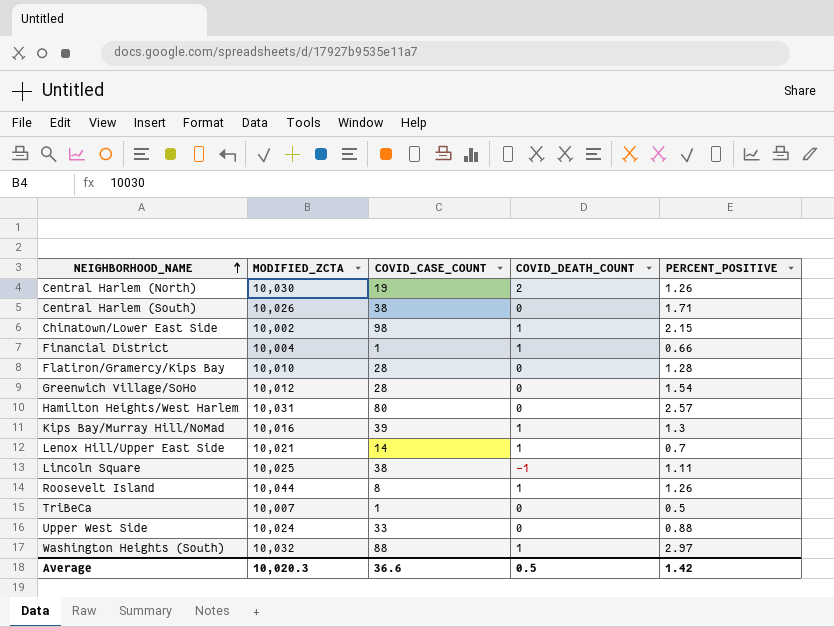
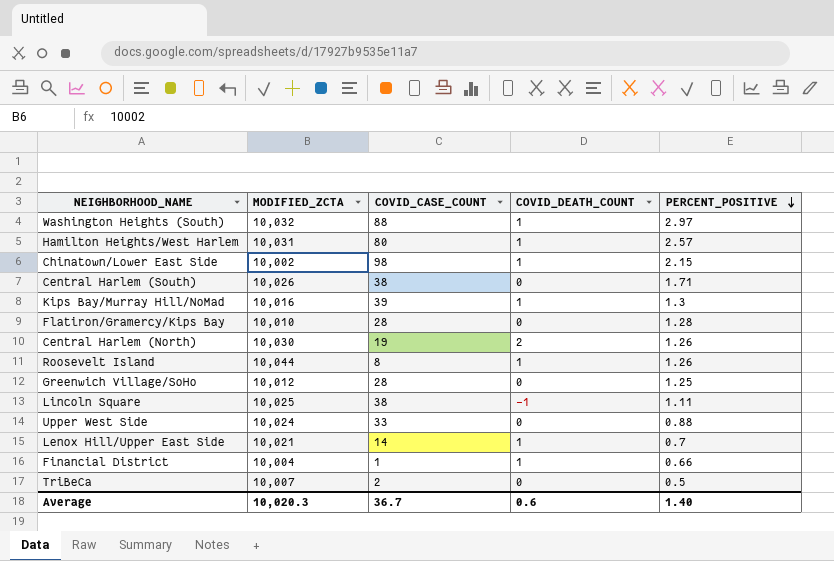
row order: NEIGHBORHOOD_NAME ascending -> PERCENT_POSITIVE descending
Hamilton Heights/West Harlem | COVID_DEATH_COUNT: 0 -> 1
Greenwich Village/SoHo | PERCENT_POSITIVE: 1.54 -> 1.25
TriBeCa | COVID_CASE_COUNT: 1 -> 2
Average | COVID_CASE_COUNT: 36.6 -> 36.7
Average | COVID_DEATH_COUNT: 0.5 -> 0.6
Average | PERCENT_POSITIVE: 1.42 -> 1.40

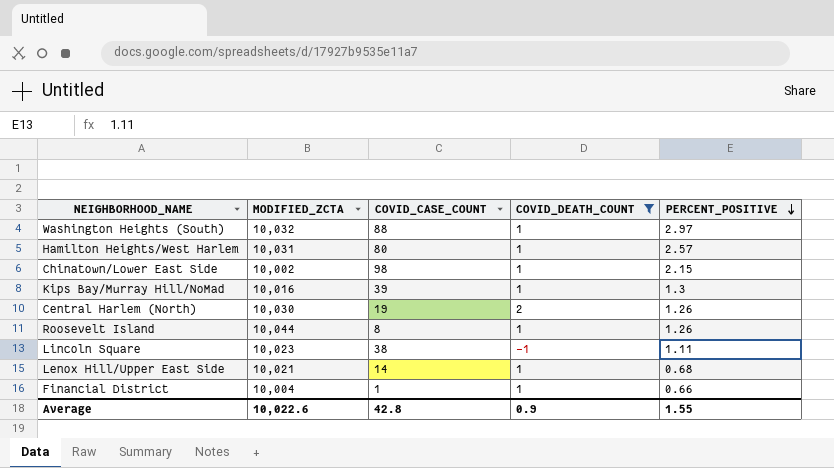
filter: none -> COVID_DEATH_COUNT != 0
Lincoln Square | MODIFIED_ZCTA: 10,025 -> 10,023
Lenox Hill/Upper East Side | PERCENT_POSITIVE: 0.7 -> 0.68
Average | MODIFIED_ZCTA: 10,020.3 -> 10,022.6
Average | COVID_CASE_COUNT: 36.7 -> 42.8
Average | COVID_DEATH_COUNT: 0.6 -> 0.9
Average | PERCENT_POSITIVE: 1.40 -> 1.55

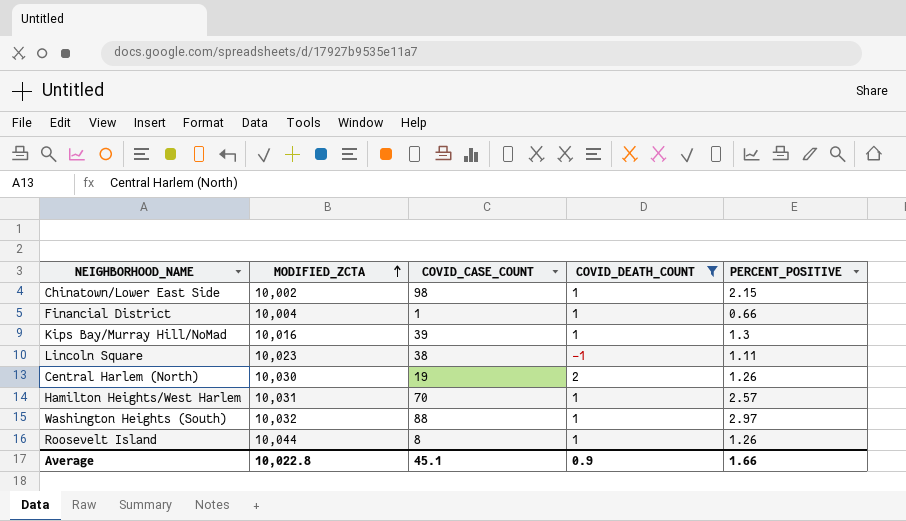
row order: PERCENT_POSITIVE descending -> MODIFIED_ZCTA ascending
row Lenox Hill/Upper East Side: 10,021 | 14 | 1 | 0.68 -> none
Hamilton Heights/West Harlem | COVID_CASE_COUNT: 80 -> 70
Average | MODIFIED_ZCTA: 10,022.6 -> 10,022.8
Average | COVID_CASE_COUNT: 42.8 -> 45.1
Average | PERCENT_POSITIVE: 1.55 -> 1.66

